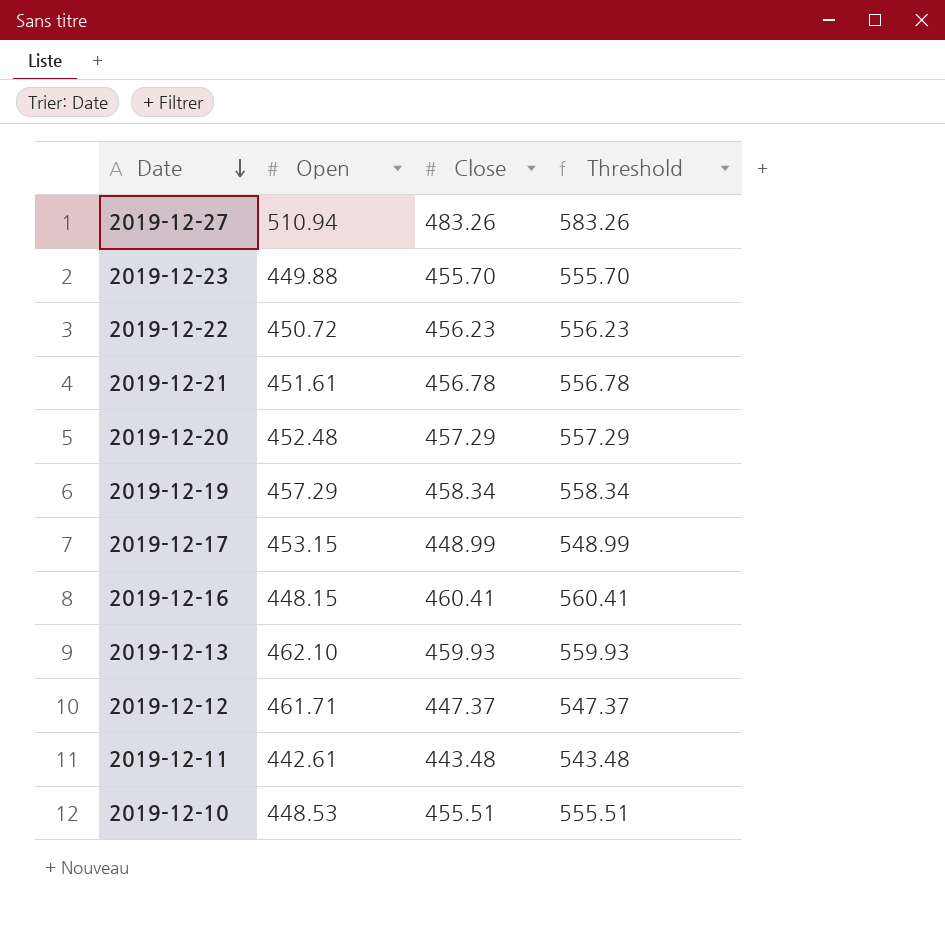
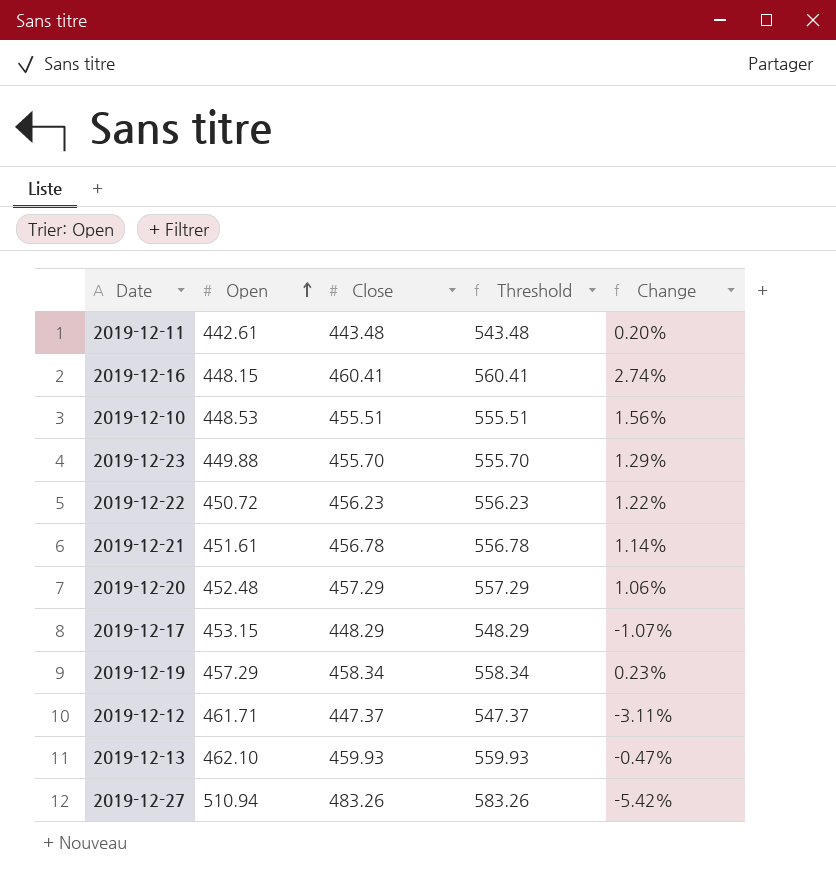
row order: Date descending -> Open ascending
column Change | formula: none -> ([Close] - [Open]) / [Open]
2019-12-17 | Close: 448.99 -> 448.29
2019-12-17 | Threshold: 548.99 -> 548.29

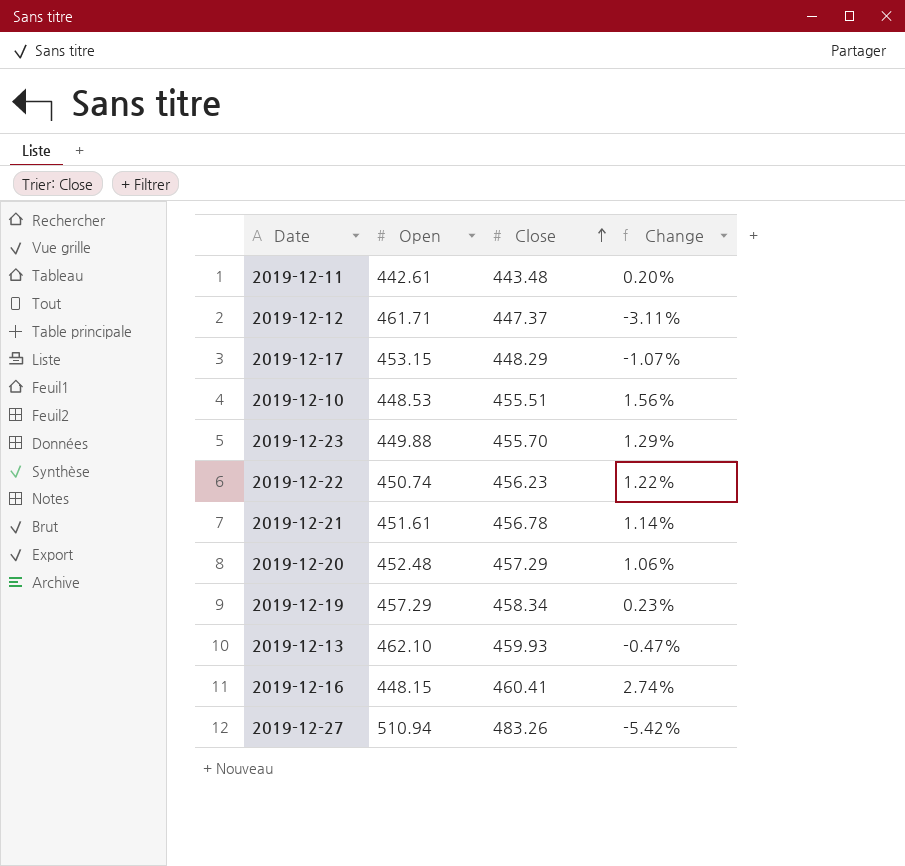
row order: Open ascending -> Close ascending
column Threshold | formula: [Close] + 100 -> none
2019-12-22 | Open: 450.72 -> 450.74

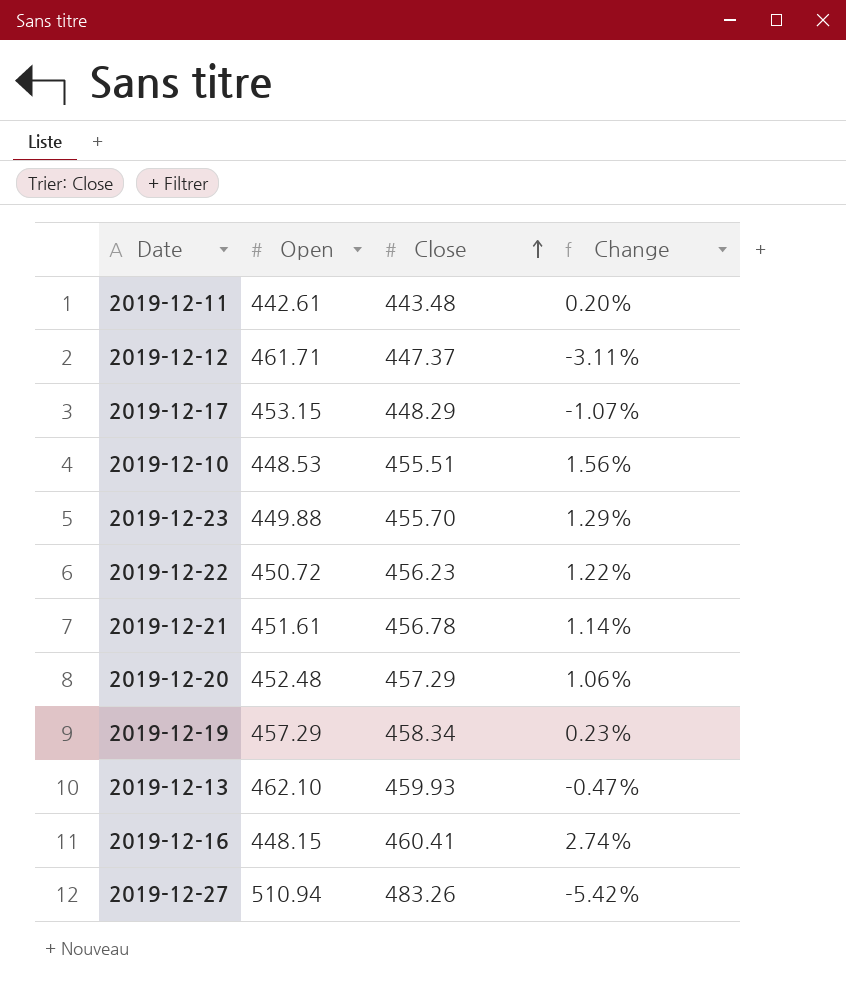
2019-12-22 | Open: 450.74 -> 450.72

